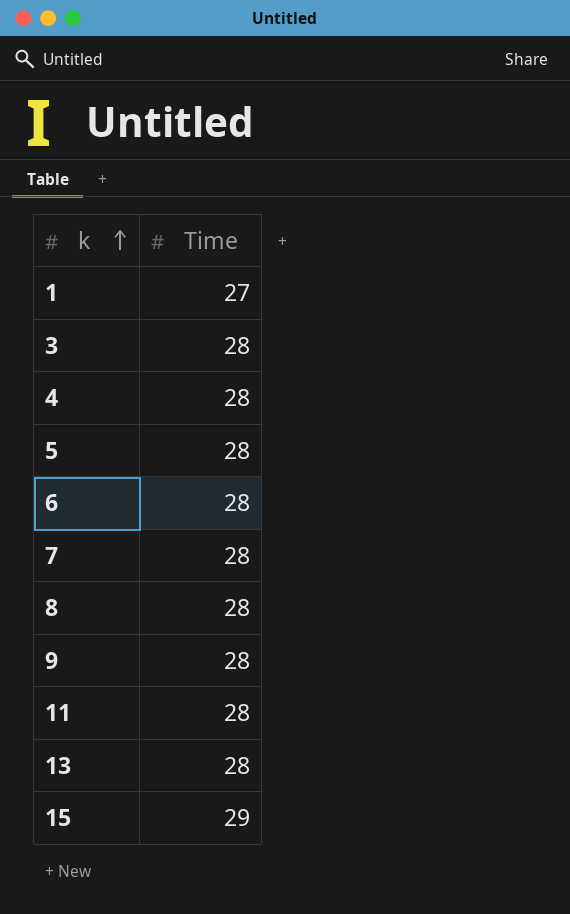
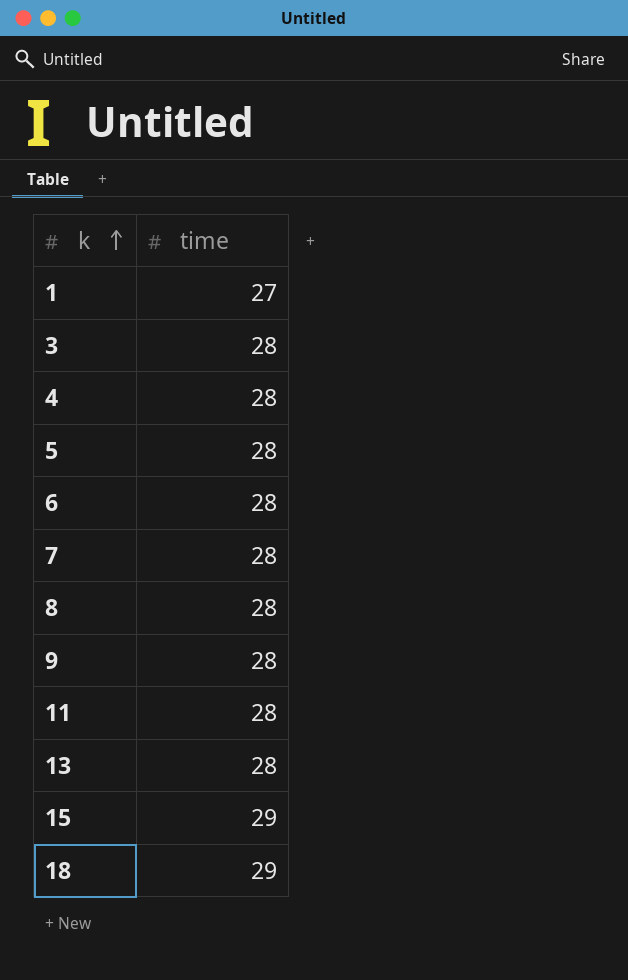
column name: Time -> time
row 18: none -> 29

